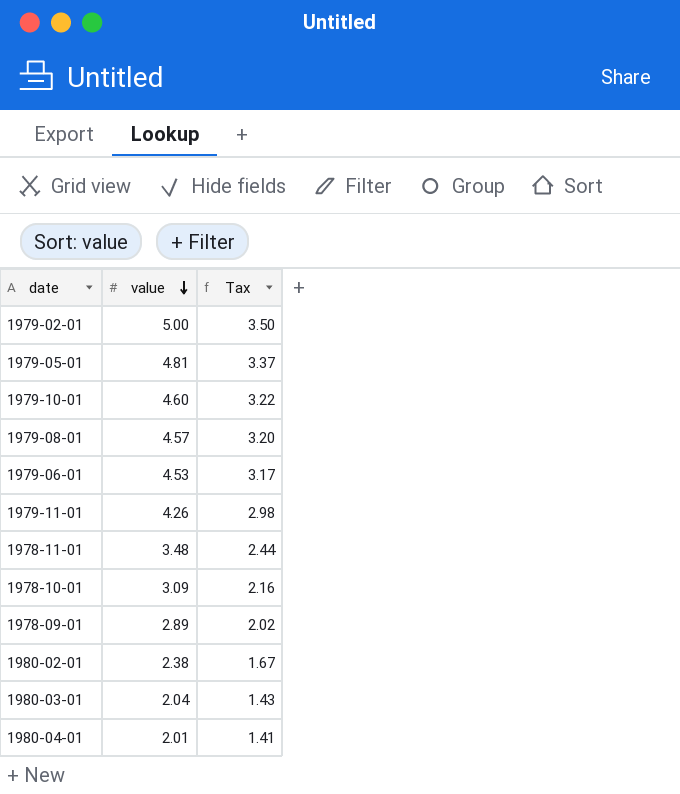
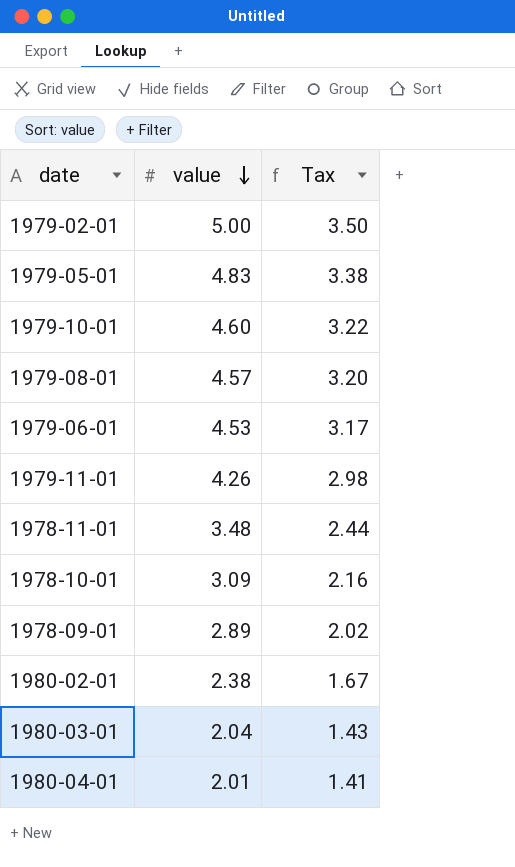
1979-05-01 | value: 4.81 -> 4.83
1979-05-01 | Tax: 3.37 -> 3.38

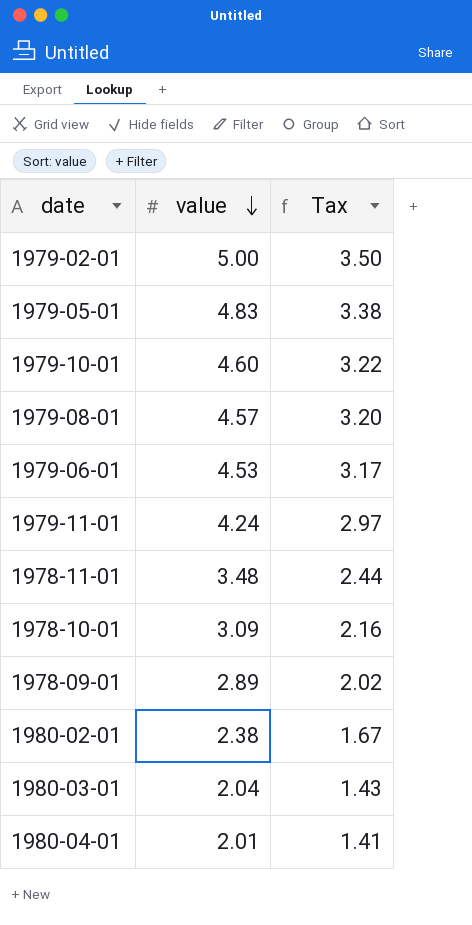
1979-11-01 | value: 4.26 -> 4.24
1979-11-01 | Tax: 2.98 -> 2.97

